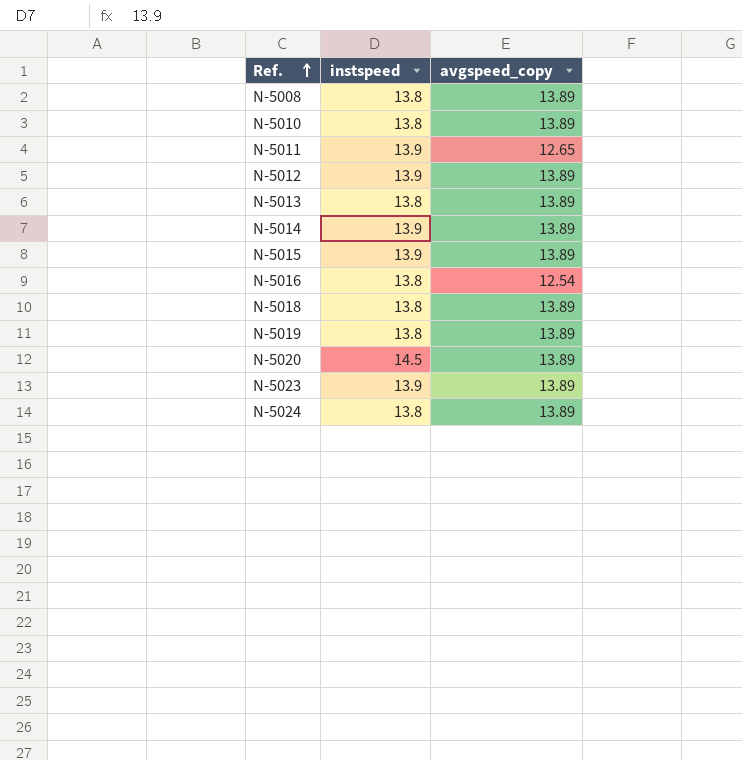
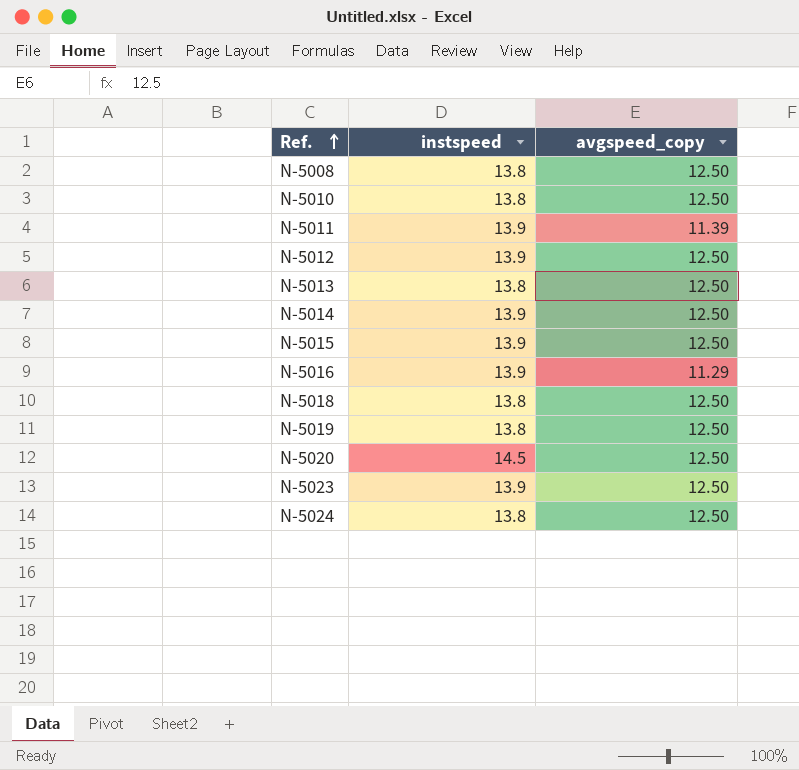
N-5008 | avgspeed_copy: 13.89 -> 12.50
N-5010 | avgspeed_copy: 13.89 -> 12.50
N-5011 | avgspeed_copy: 12.65 -> 11.39
N-5012 | avgspeed_copy: 13.89 -> 12.50
N-5013 | avgspeed_copy: 13.89 -> 12.50
N-5014 | avgspeed_copy: 13.89 -> 12.50
N-5015 | avgspeed_copy: 13.89 -> 12.50
N-5016 | instspeed: 13.8 -> 13.9
N-5016 | avgspeed_copy: 12.54 -> 11.29
N-5018 | avgspeed_copy: 13.89 -> 12.50
N-5019 | avgspeed_copy: 13.89 -> 12.50
N-5020 | avgspeed_copy: 13.89 -> 12.50
N-5023 | avgspeed_copy: 13.89 -> 12.50
N-5024 | avgspeed_copy: 13.89 -> 12.50

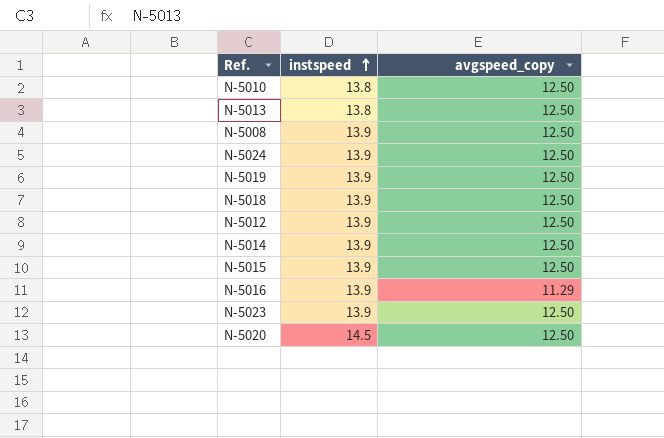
row order: Ref. ascending -> instspeed ascending
row N-5011: 13.9 | 11.39 -> none
N-5008 | instspeed: 13.8 -> 13.9
N-5024 | instspeed: 13.8 -> 13.9
N-5019 | instspeed: 13.8 -> 13.9
N-5018 | instspeed: 13.8 -> 13.9

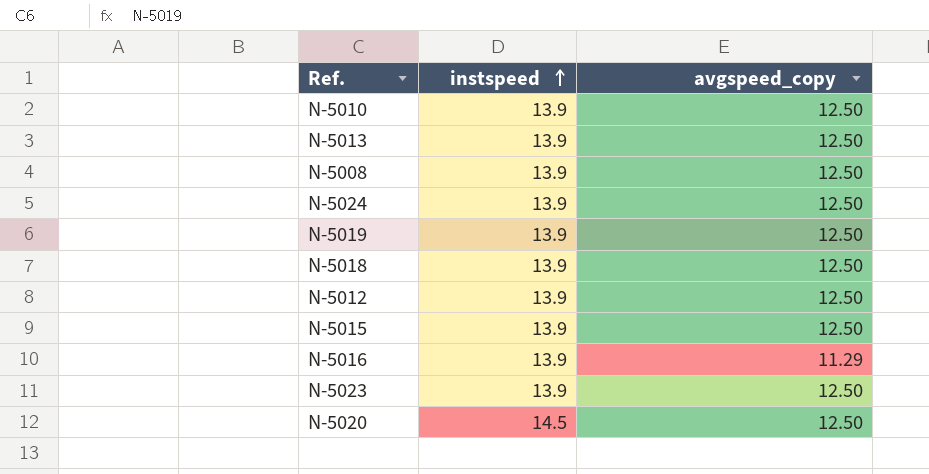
row N-5014: 13.9 | 12.50 -> none
N-5010 | instspeed: 13.8 -> 13.9
N-5013 | instspeed: 13.8 -> 13.9

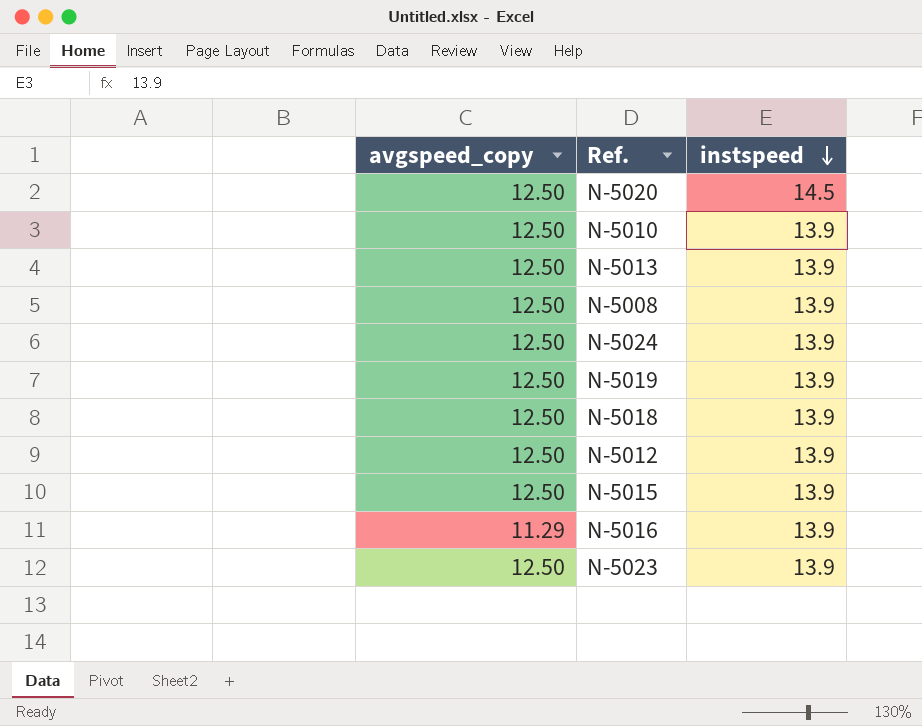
row order: instspeed ascending -> instspeed descending
column avgspeed_copy | position: 3 -> 1

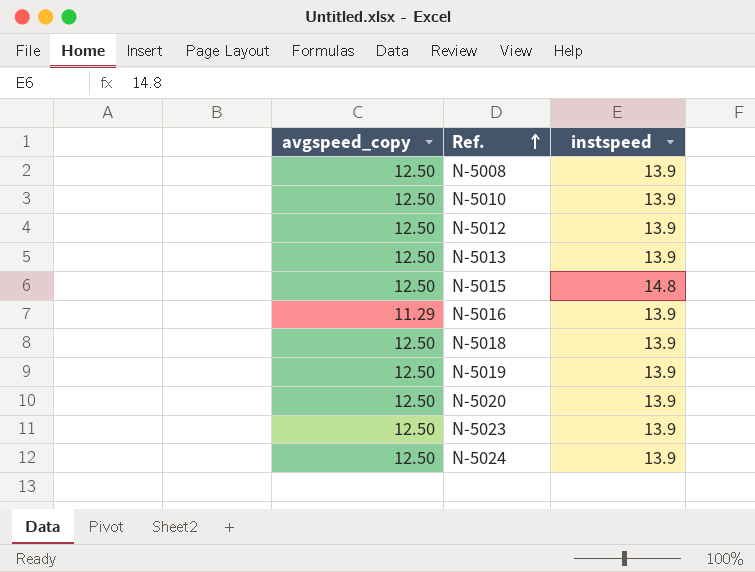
row order: instspeed descending -> Ref. ascending
N-5015 | instspeed: 13.9 -> 14.8
N-5020 | instspeed: 14.5 -> 13.9

